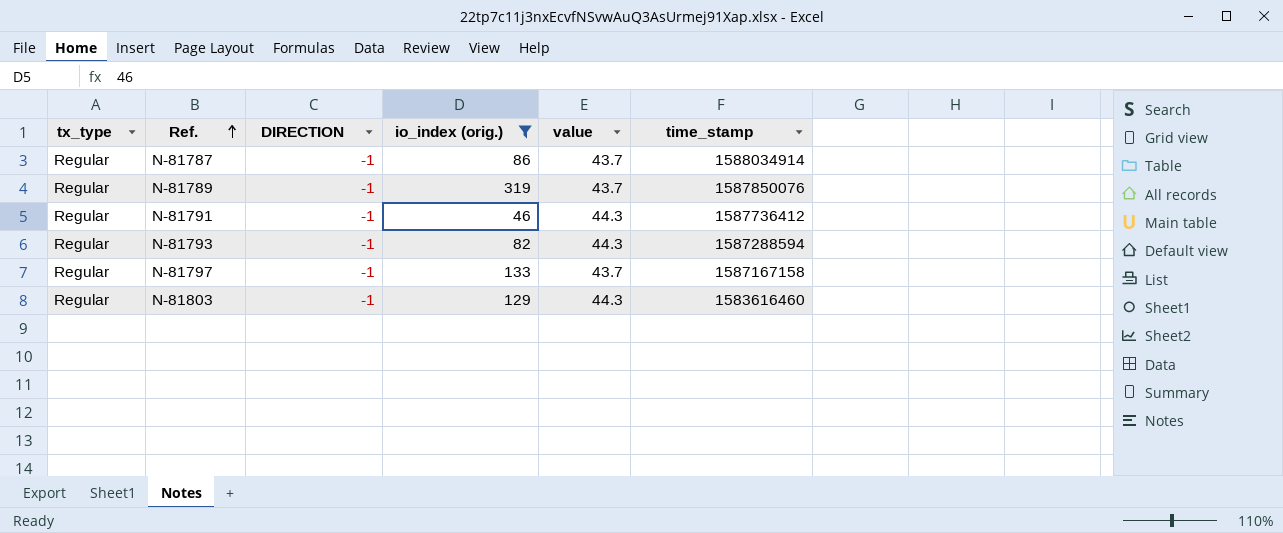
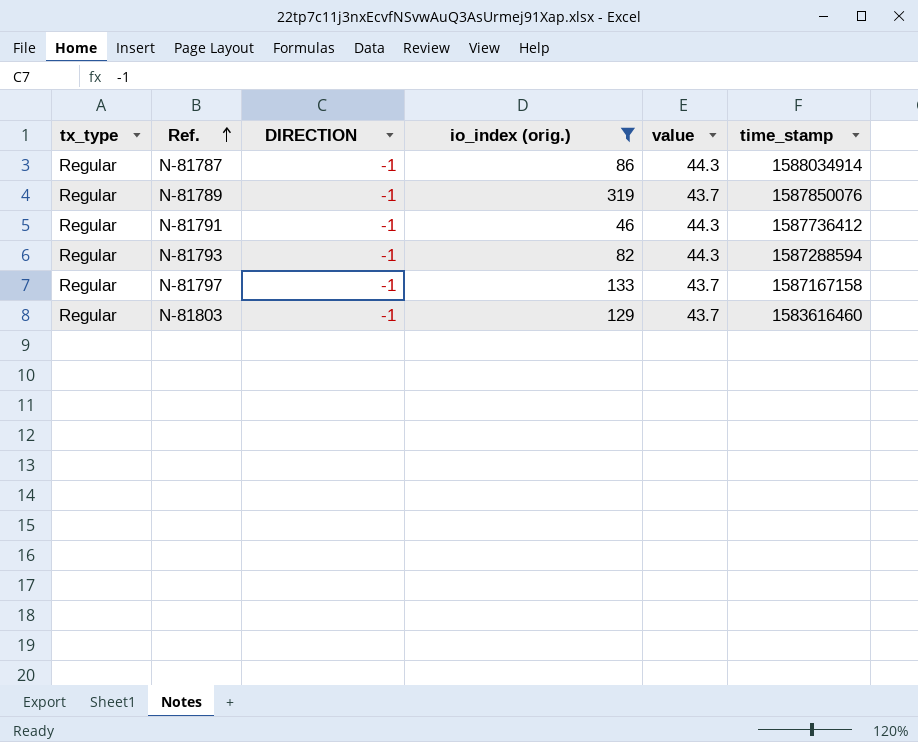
N-81787 | value: 43.7 -> 44.3
N-81803 | value: 44.3 -> 43.7

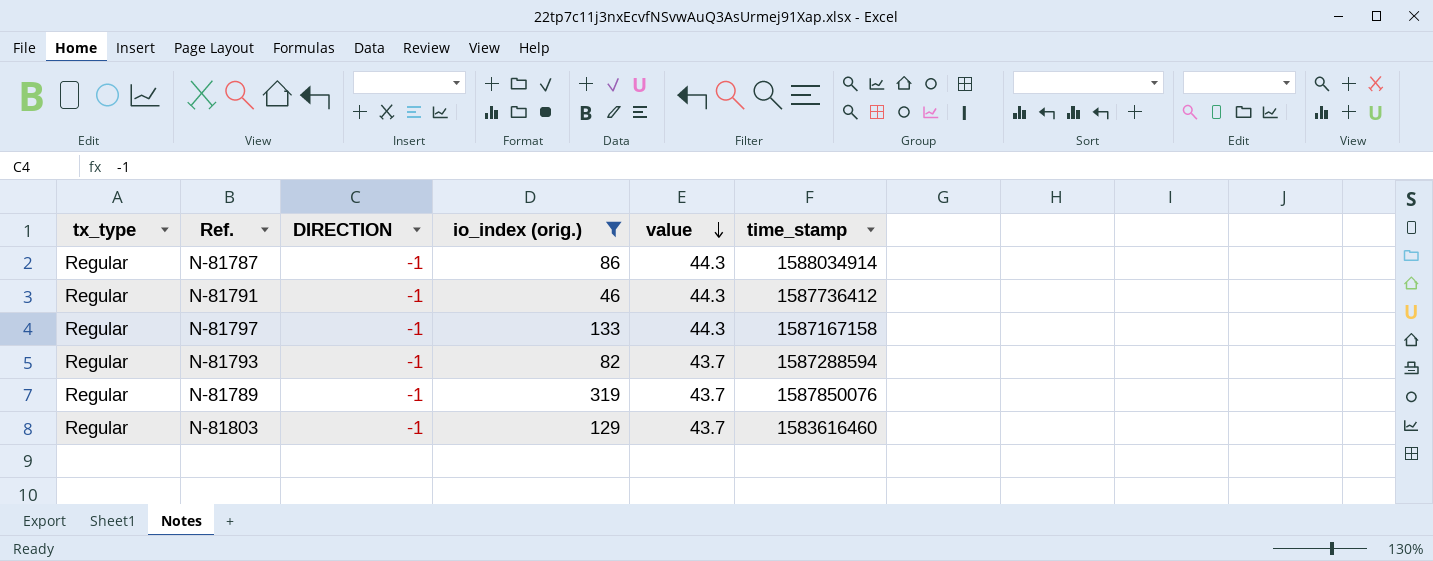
row order: Ref. ascending -> value descending
N-81797 | value: 43.7 -> 44.3
N-81793 | value: 44.3 -> 43.7

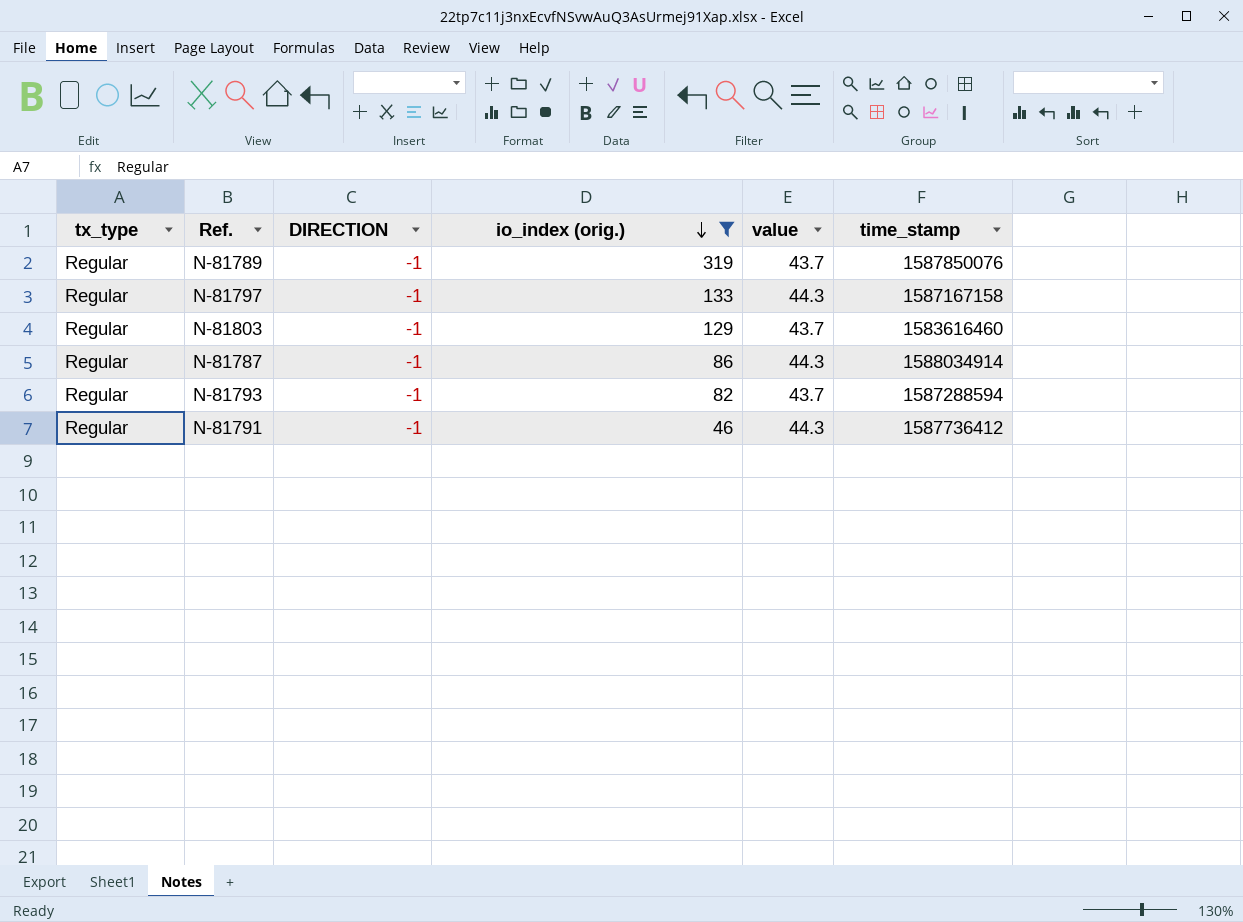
row order: value descending -> io_index (orig.) descending

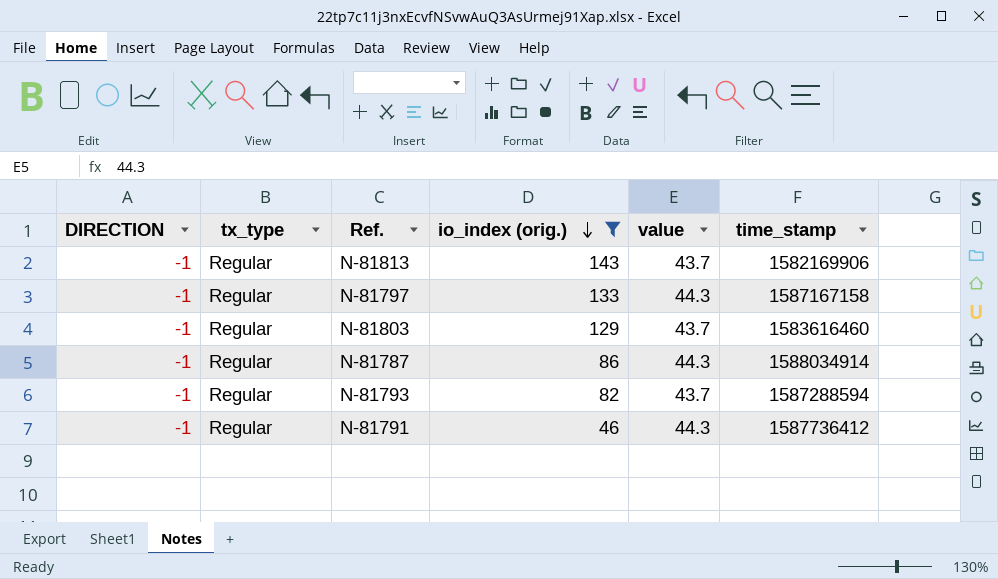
column DIRECTION | position: 3 -> 1
row N-81789: Regular | -1 | 319 | 43.7 | 1587850076 -> none
row N-81813: none -> -1 | Regular | 143 | 43.7 | 1582169906

